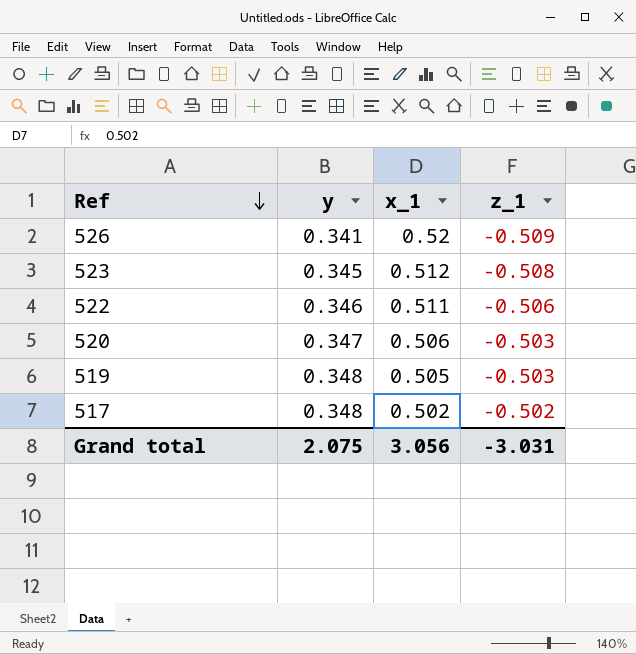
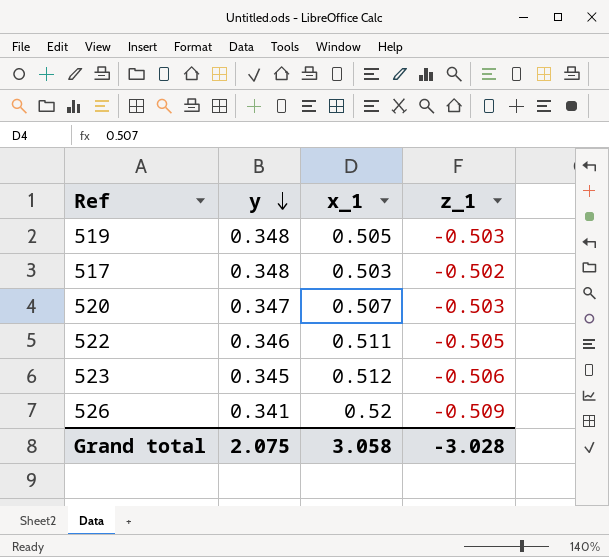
row order: Ref descending -> y descending
517 | x_1: 0.502 -> 0.503
520 | x_1: 0.506 -> 0.507
522 | z_1: -0.506 -> -0.505
523 | z_1: -0.508 -> -0.506
Grand total | x_1: 3.056 -> 3.058
Grand total | z_1: -3.031 -> -3.028

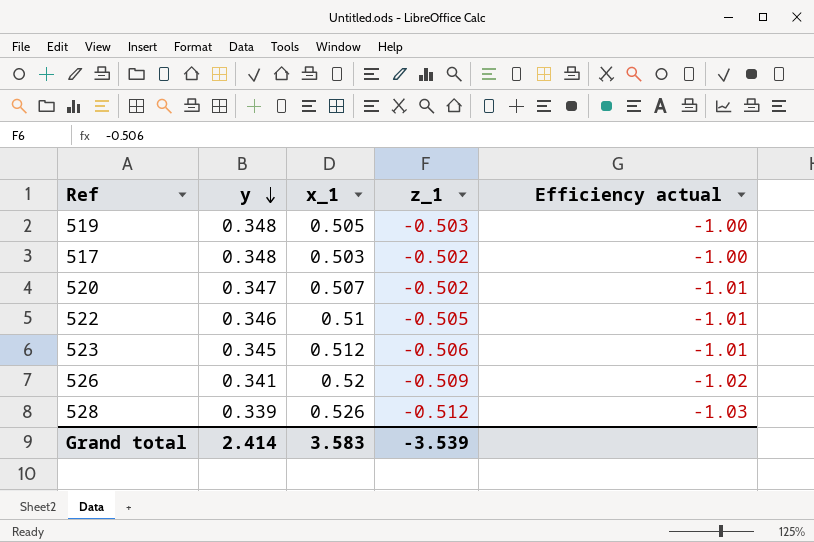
column Efficiency actual | formula: none -> [x_1] / [z_1]
520 | z_1: -0.503 -> -0.502
522 | x_1: 0.511 -> 0.51
row 528: none -> 0.339 | 0.526 | -0.512 | -1.03
Grand total | y: 2.075 -> 2.414
Grand total | x_1: 3.058 -> 3.583
Grand total | z_1: -3.028 -> -3.539

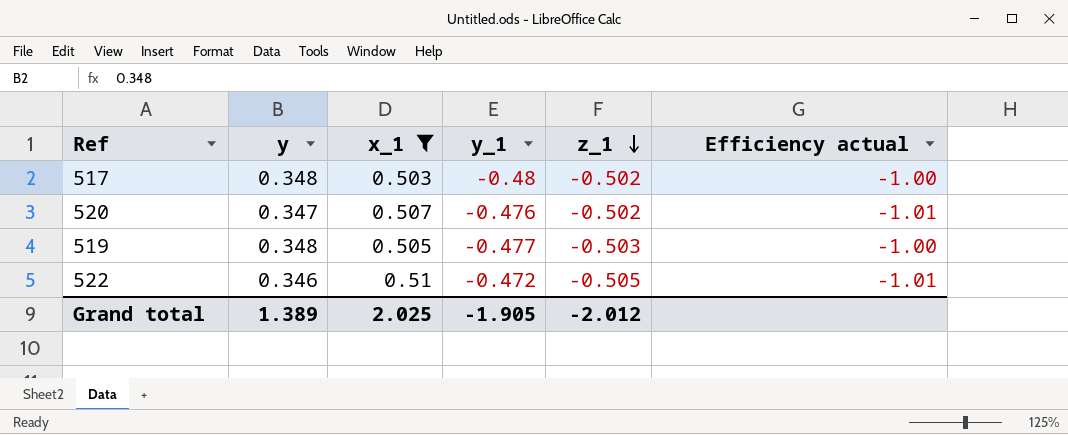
filter: none -> x_1 <= 0.51
row order: y descending -> z_1 descending
column y_1 | position: none -> 4
Grand total | y: 2.414 -> 1.389
Grand total | x_1: 3.583 -> 2.025
Grand total | z_1: -3.539 -> -2.012

